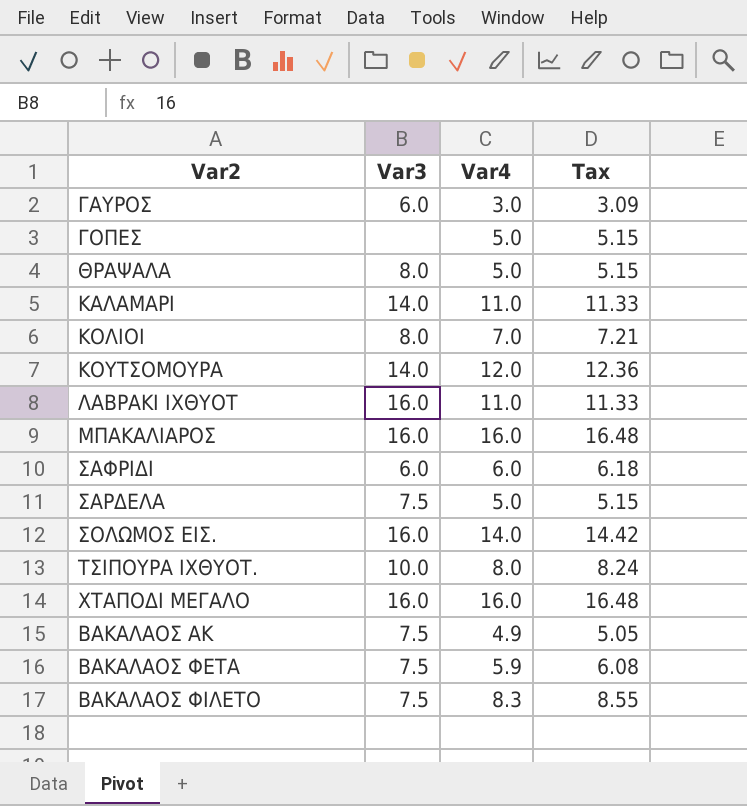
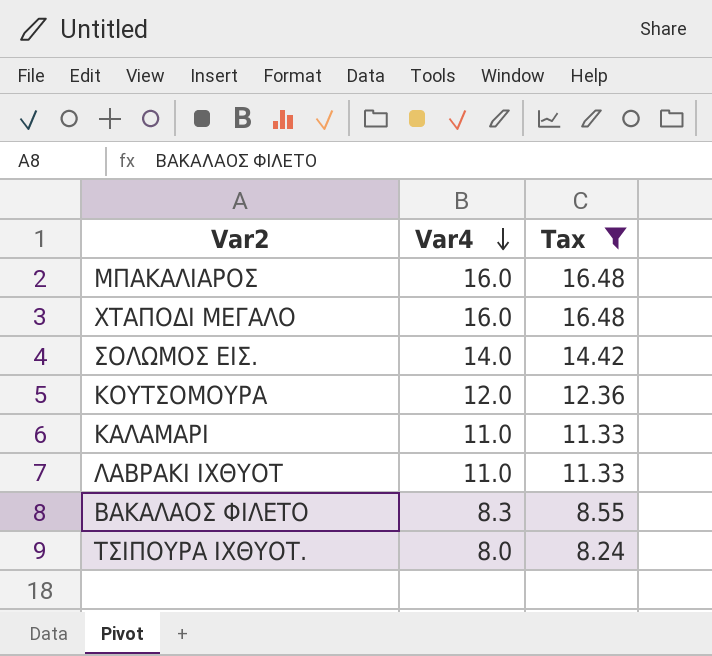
filter: none -> Tax >= 8.24
row order: none -> Var4 descending
column Var3 | position: 2 -> none

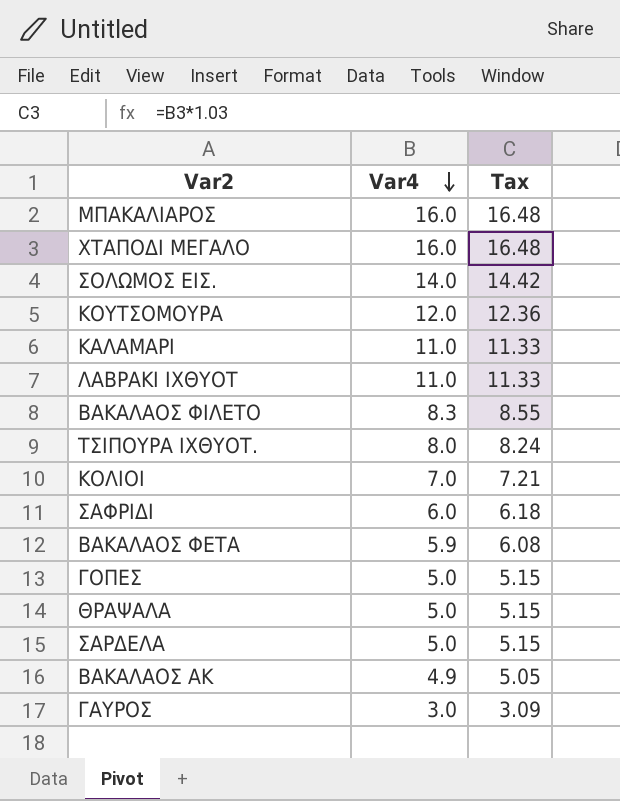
filter: Tax >= 8.24 -> none

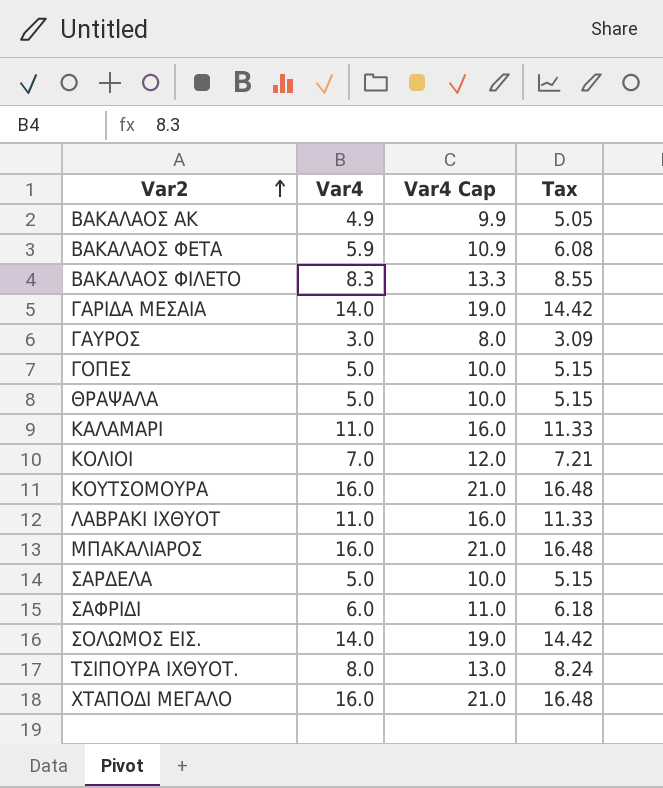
row order: Var4 descending -> Var2 ascending
column Var4 Cap | formula: none -> [Var4] + 5
row ΓΑΡΙΔΑ ΜΕΣΑΙΑ: none -> 14.0 | 19.0 | 14.42
ΚΟΥΤΣΟΜΟΥΡΑ | Var4: 12.0 -> 16.0
ΚΟΥΤΣΟΜΟΥΡΑ | Tax: 12.36 -> 16.48

